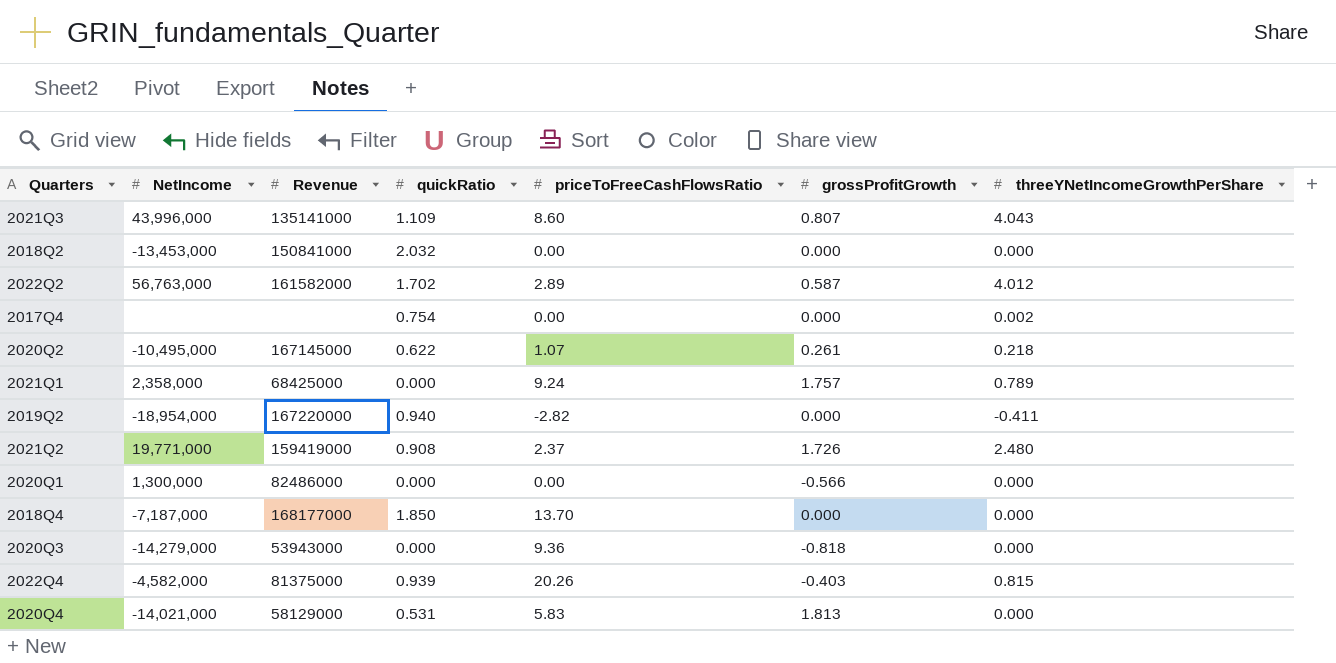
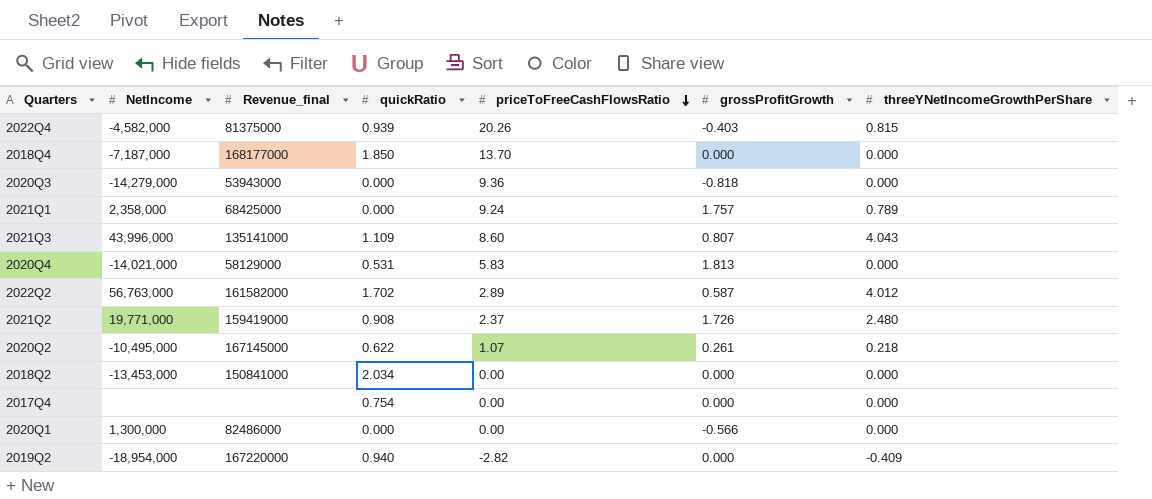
row order: none -> priceToFreeCashFlowsRatio descending
column name: Revenue -> Revenue_final
2018Q2 | quickRatio: 2.032 -> 2.034
2017Q4 | threeYNetIncomeGrowthPerShare: 0.002 -> 0.000
2019Q2 | threeYNetIncomeGrowthPerShare: -0.411 -> -0.409

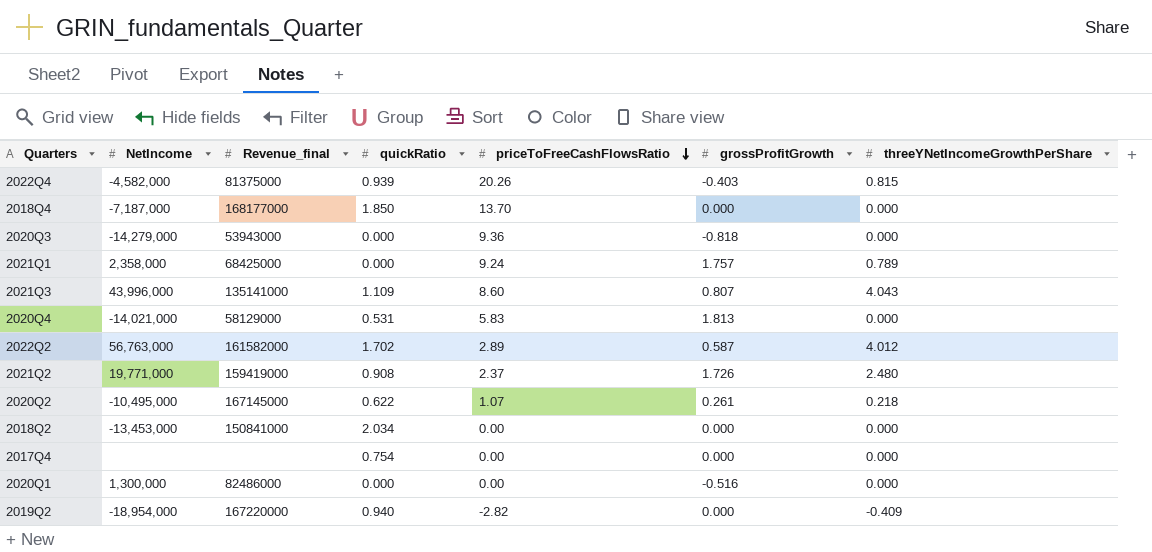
2020Q1 | grossProfitGrowth: -0.566 -> -0.516

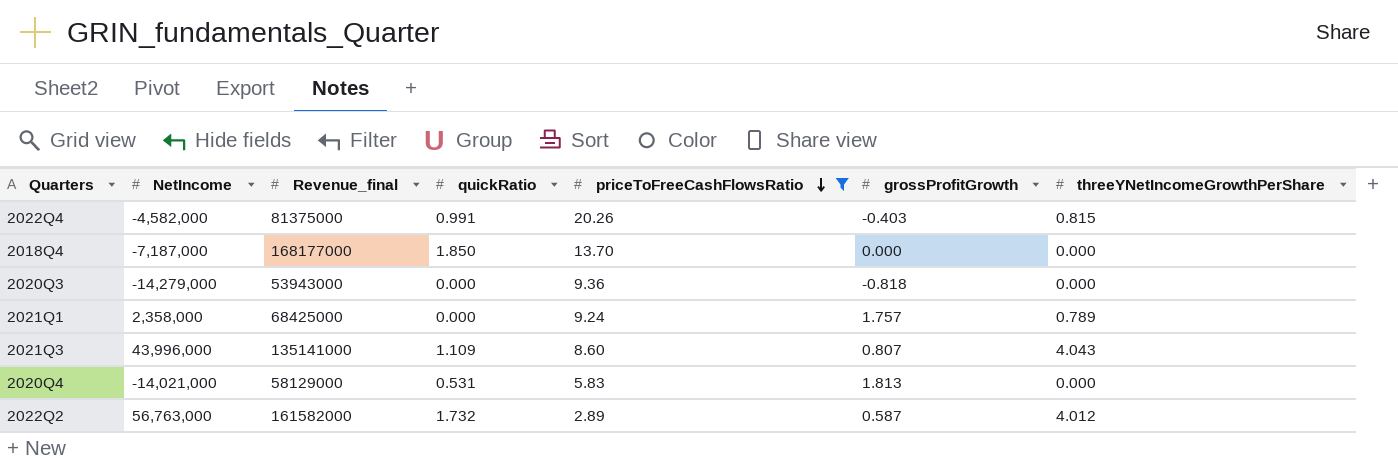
filter: none -> priceToFreeCashFlowsRatio >= 2.89
2022Q4 | quickRatio: 0.939 -> 0.991
2022Q2 | quickRatio: 1.702 -> 1.732

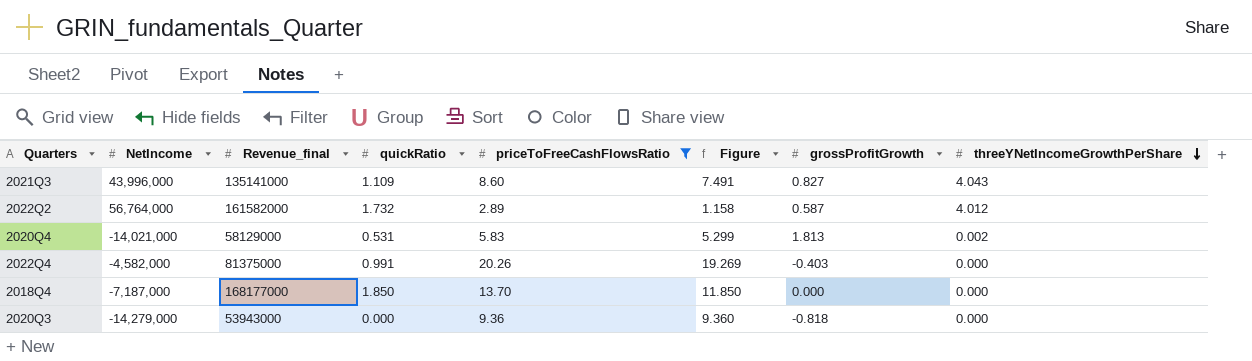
row order: priceToFreeCashFlowsRatio descending -> threeYNetIncomeGrowthPerShare descending
column Figure | formula: none -> [priceToFreeCashFlowsRatio] - [quickRatio]
row 2021Q1: 2,358,000 | 68425000 | 0.000 | 9.24 | 1.757 | 0.789 -> none
2021Q3 | grossProfitGrowth: 0.807 -> 0.827
2022Q2 | NetIncome: 56,763,000 -> 56,764,000
2020Q4 | threeYNetIncomeGrowthPerShare: 0.000 -> 0.002
2022Q4 | threeYNetIncomeGrowthPerShare: 0.815 -> 0.000

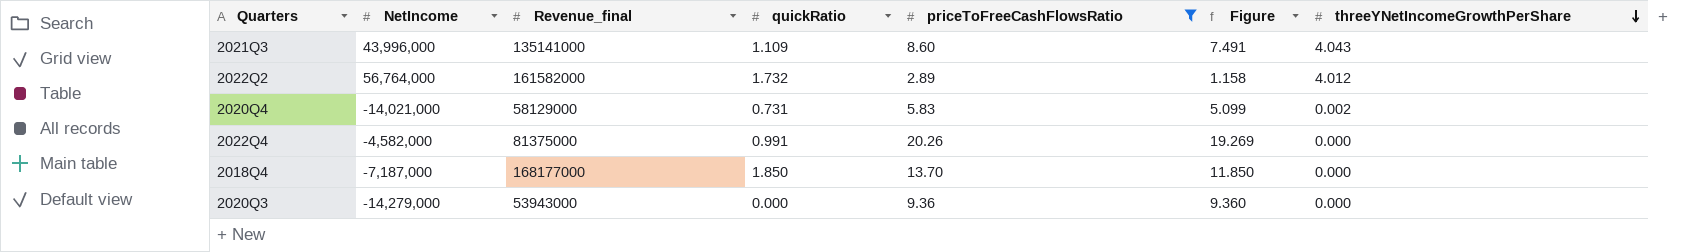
column grossProfitGrowth | position: 7 -> none
2020Q4 | quickRatio: 0.531 -> 0.731
2020Q4 | Figure: 5.299 -> 5.099

